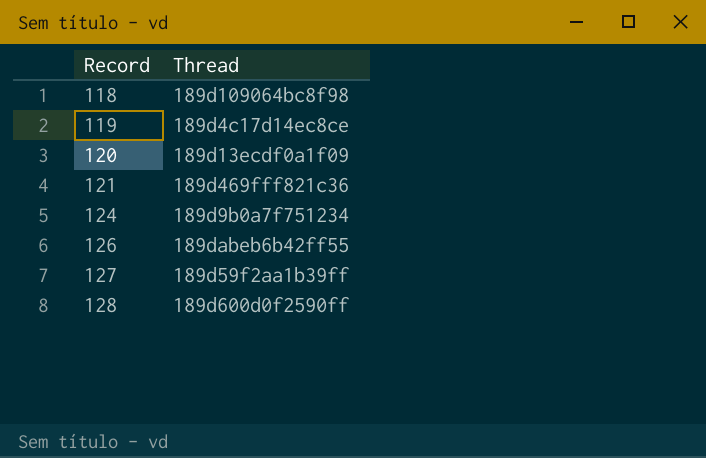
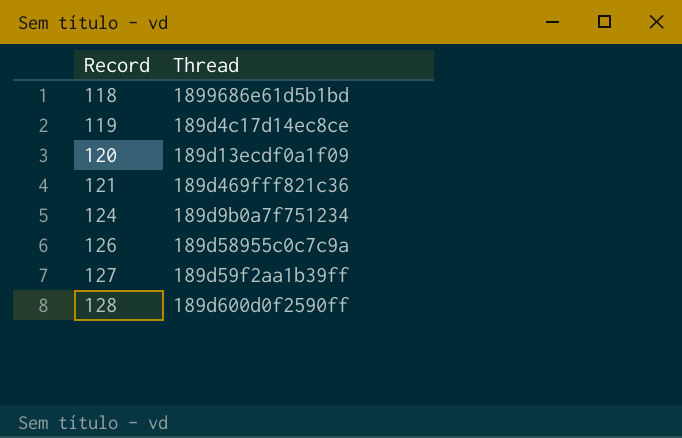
118 | Thread: 189d109064bc8f98 -> 1899686e61d5b1bd
126 | Thread: 189dabeb6b42ff55 -> 189d58955c0c7c9a

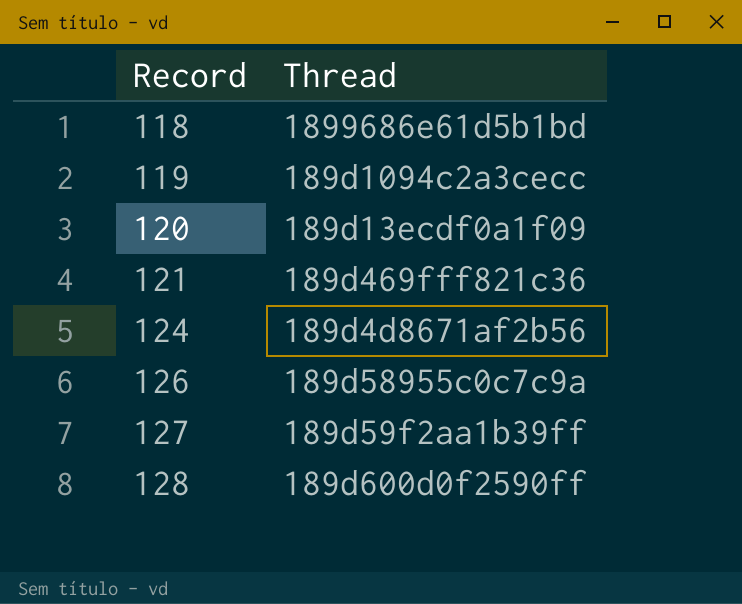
119 | Thread: 189d4c17d14ec8ce -> 189d1094c2a3cecc
124 | Thread: 189d9b0a7f751234 -> 189d4d8671af2b56

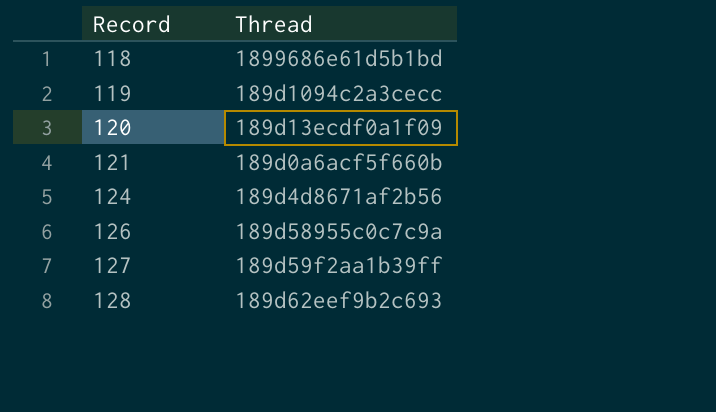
121 | Thread: 189d469fff821c36 -> 189d0a6acf5f660b
128 | Thread: 189d600d0f2590ff -> 189d62eef9b2c693

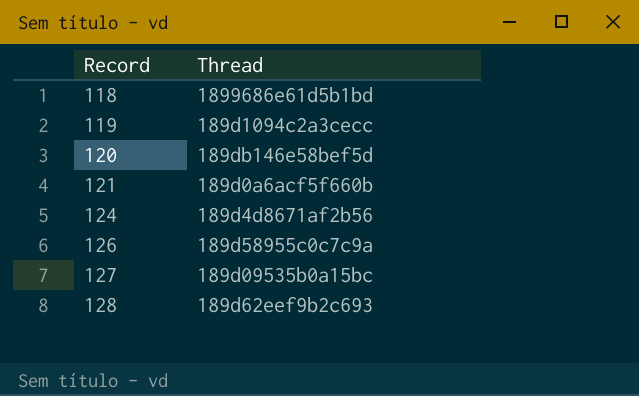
120 | Thread: 189d13ecdf0a1f09 -> 189db146e58bef5d
127 | Thread: 189d59f2aa1b39ff -> 189d09535b0a15bc

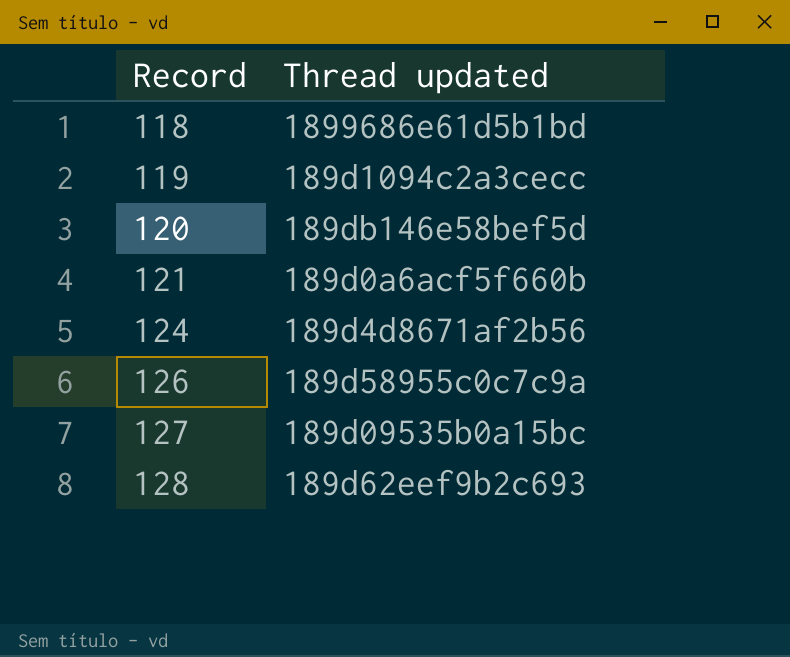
column name: Thread -> Thread updated

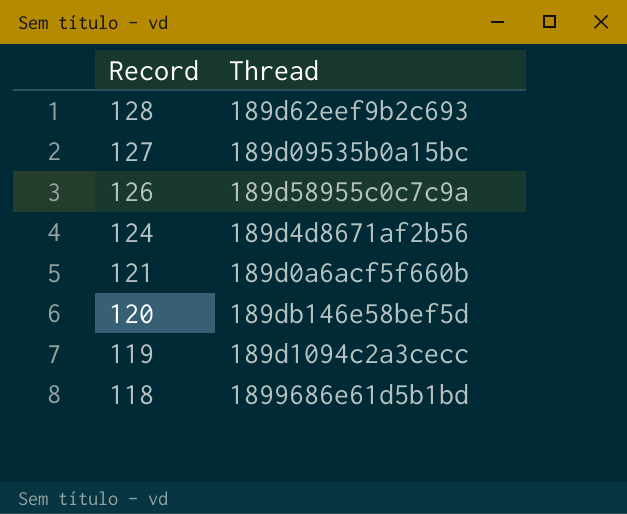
row order: Record ascending -> Record descending
column name: Thread updated -> Thread

